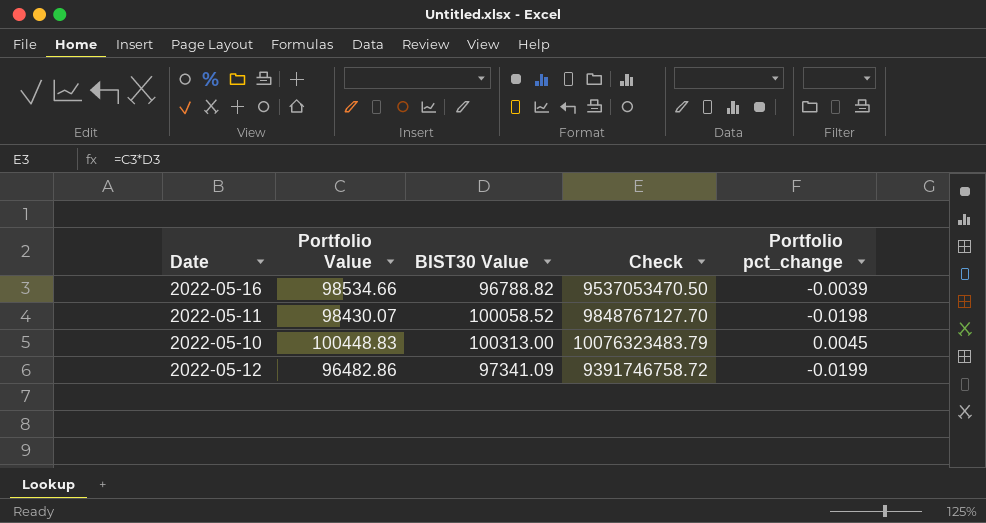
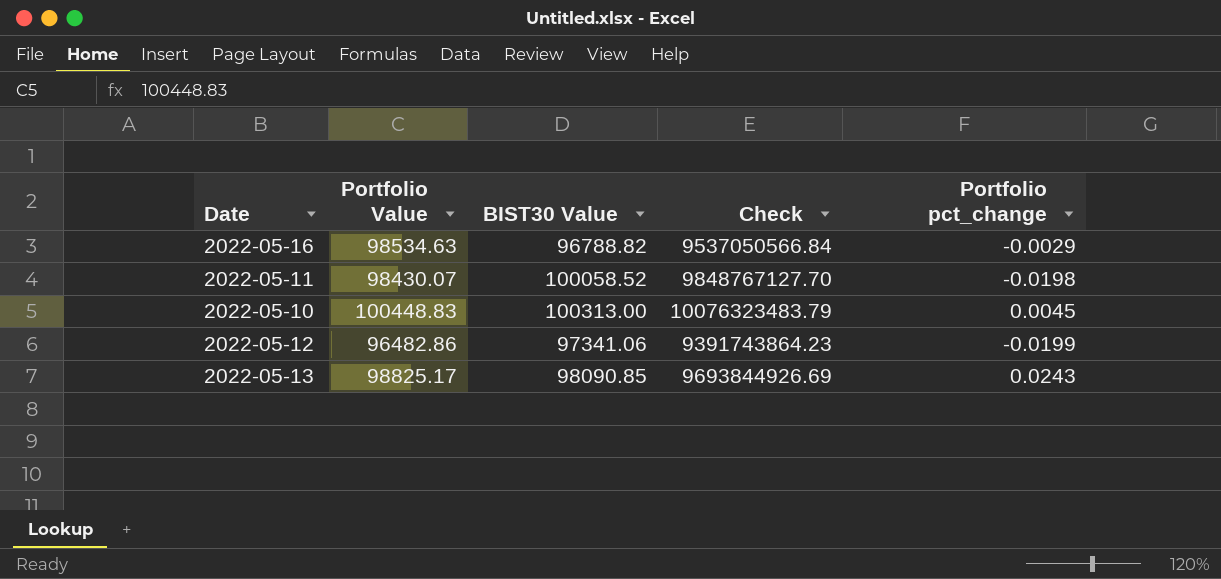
2022-05-16 | Portfolio Value: 98534.66 -> 98534.63
2022-05-16 | Check: 9537053470.50 -> 9537050566.84
2022-05-16 | Portfolio pct_change: -0.0039 -> -0.0029
2022-05-12 | BIST30 Value: 97341.09 -> 97341.06
2022-05-12 | Check: 9391746758.72 -> 9391743864.23
row 2022-05-13: none -> 98825.17 | 98090.85 | 9693844926.69 | 0.0243

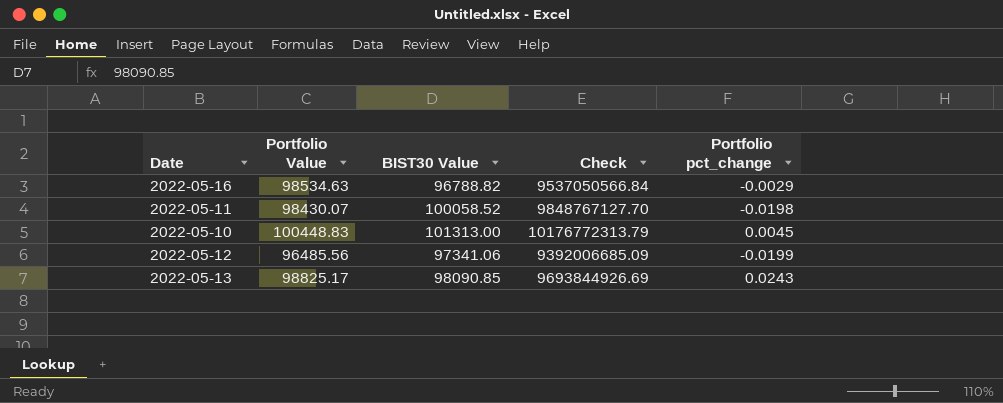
2022-05-10 | BIST30 Value: 100313.00 -> 101313.00
2022-05-10 | Check: 10076323483.79 -> 10176772313.79
2022-05-12 | Portfolio Value: 96482.86 -> 96485.56
2022-05-12 | Check: 9391743864.23 -> 9392006685.09

